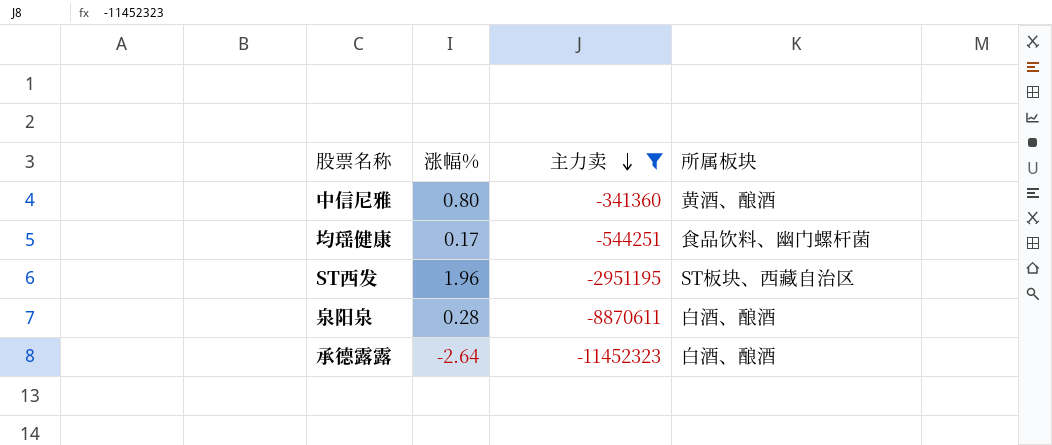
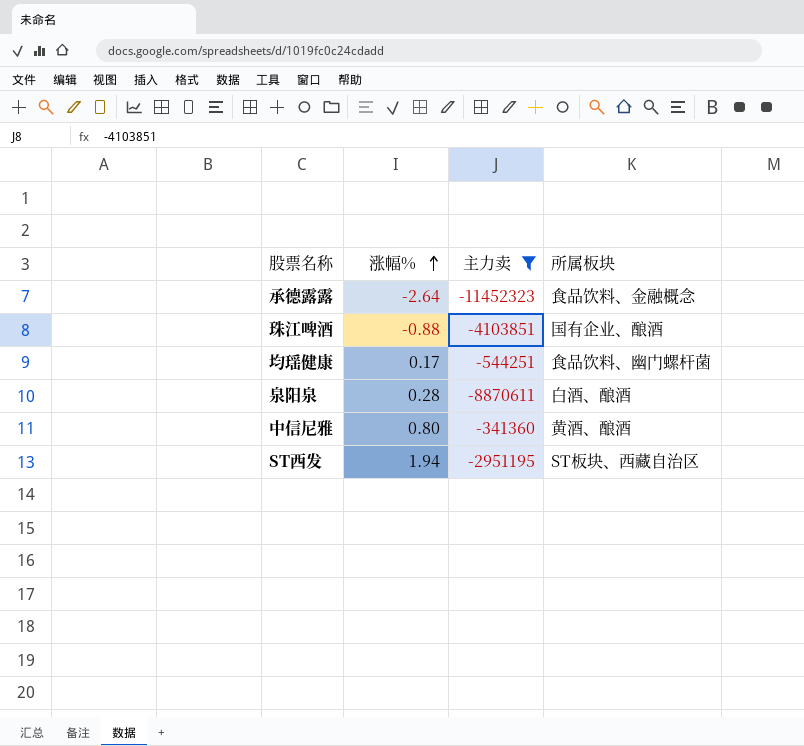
row order: 主力卖 descending -> 涨幅% ascending
承德露露 | 所属板块: 白酒、酿酒 -> 食品饮料、金融概念
row 珠江啤酒: none -> -0.88 | -4103851 | 国有企业、酿酒
ST西发 | 涨幅%: 1.96 -> 1.94

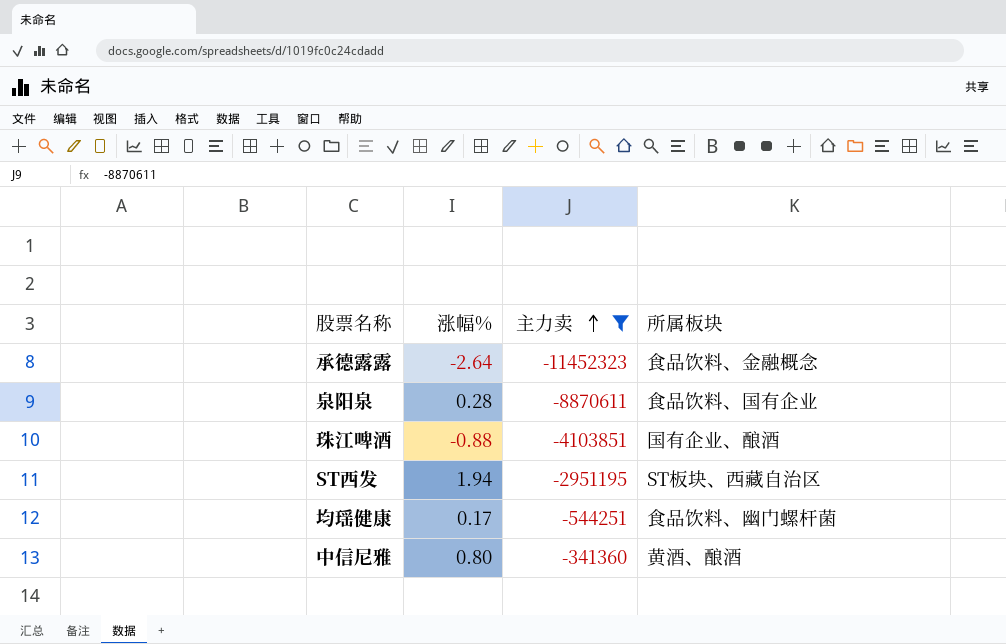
row order: 涨幅% ascending -> 主力卖 ascending
泉阳泉 | 所属板块: 白酒、酿酒 -> 食品饮料、国有企业

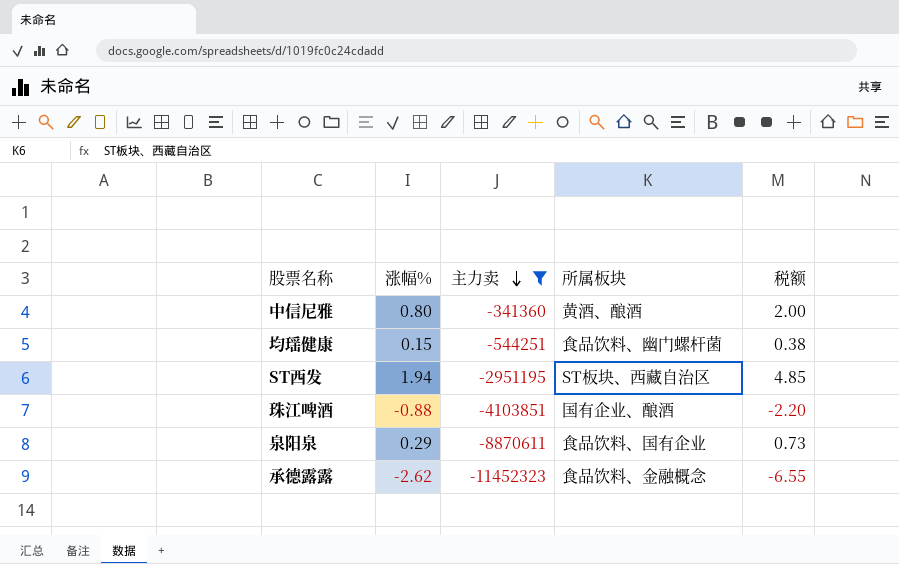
row order: 主力卖 ascending -> 主力卖 descending
column 税额 | formula: none -> [涨幅%] * 2.5
均瑶健康 | 涨幅%: 0.17 -> 0.15
泉阳泉 | 涨幅%: 0.28 -> 0.29
承德露露 | 涨幅%: -2.64 -> -2.62

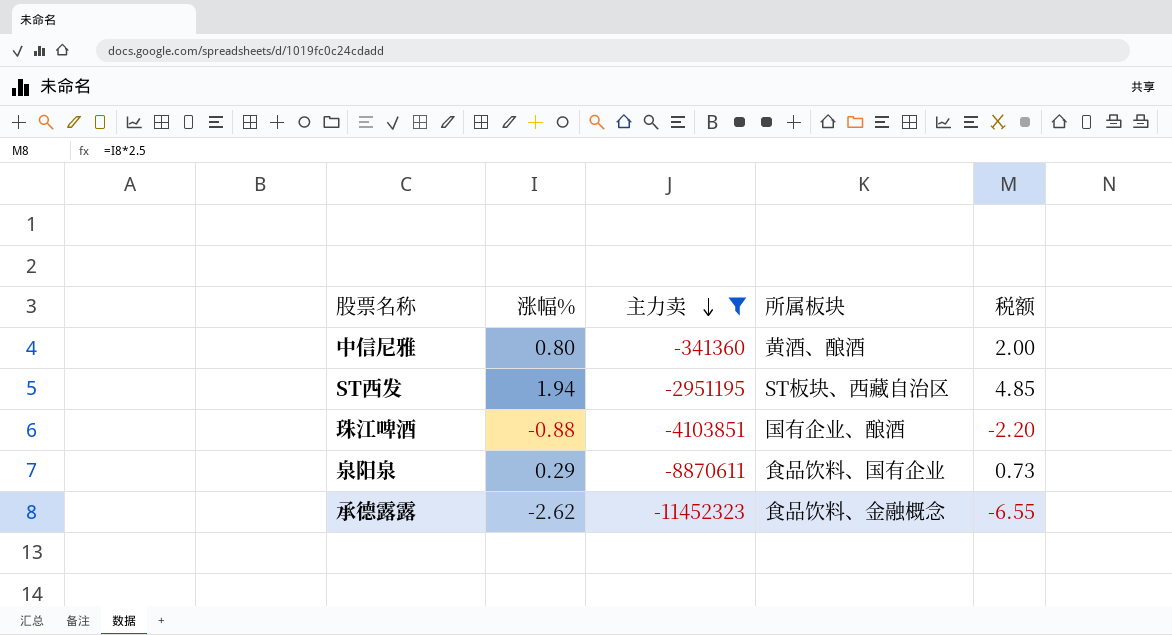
row 均瑶健康: 0.15 | -544251 | 食品饮料、幽门螺杆菌 | 0.38 -> none

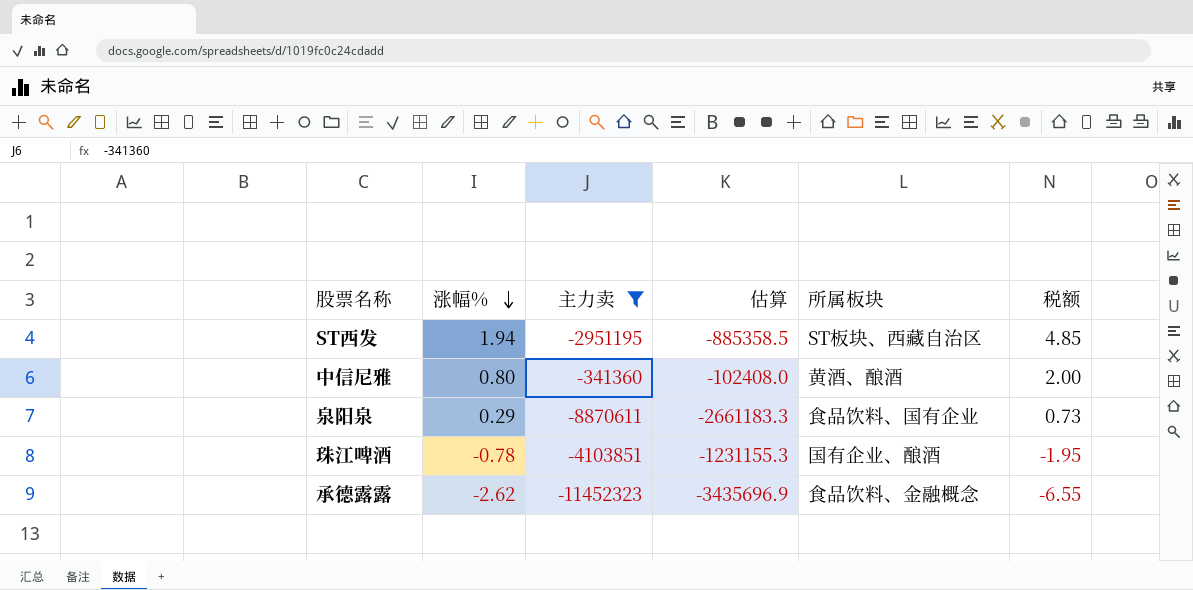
row order: 主力卖 descending -> 涨幅% descending
column 估算 | formula: none -> [主力卖] * 0.3
珠江啤酒 | 涨幅%: -0.88 -> -0.78
珠江啤酒 | 税额: -2.20 -> -1.95

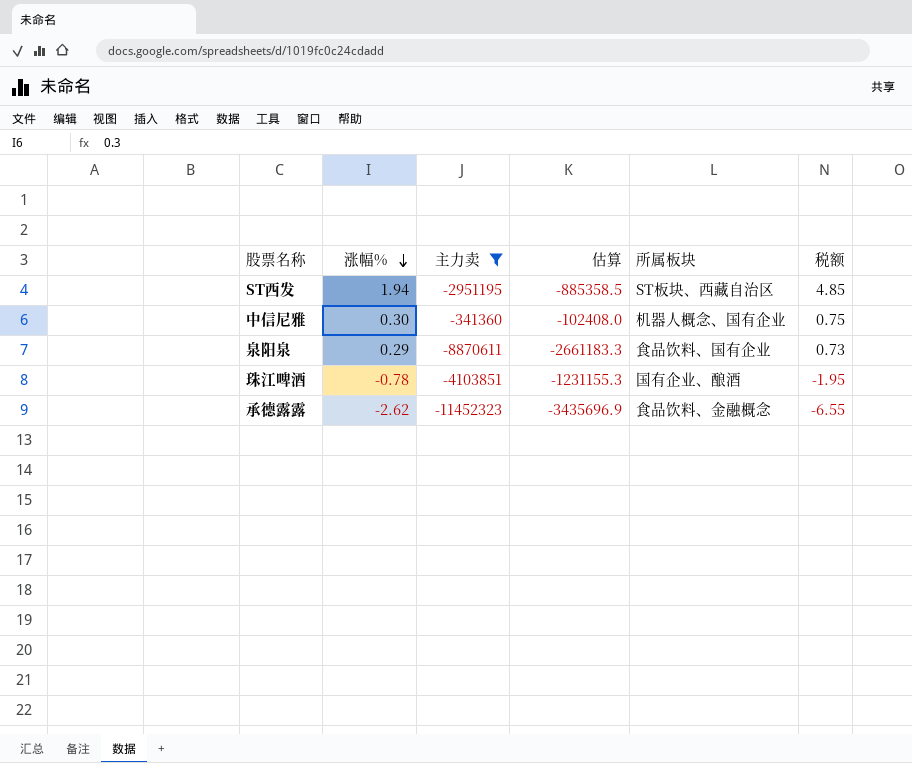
中信尼雅 | 涨幅%: 0.80 -> 0.30
中信尼雅 | 所属板块: 黄酒、酿酒 -> 机器人概念、国有企业
中信尼雅 | 税额: 2.00 -> 0.75

